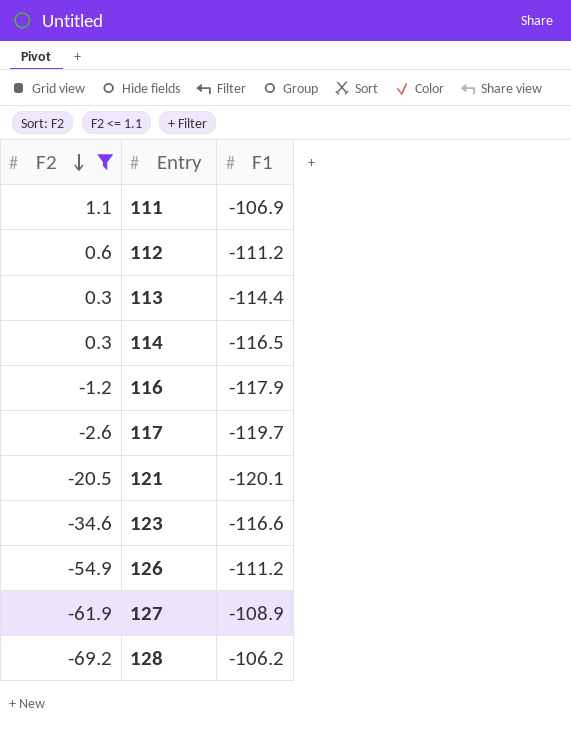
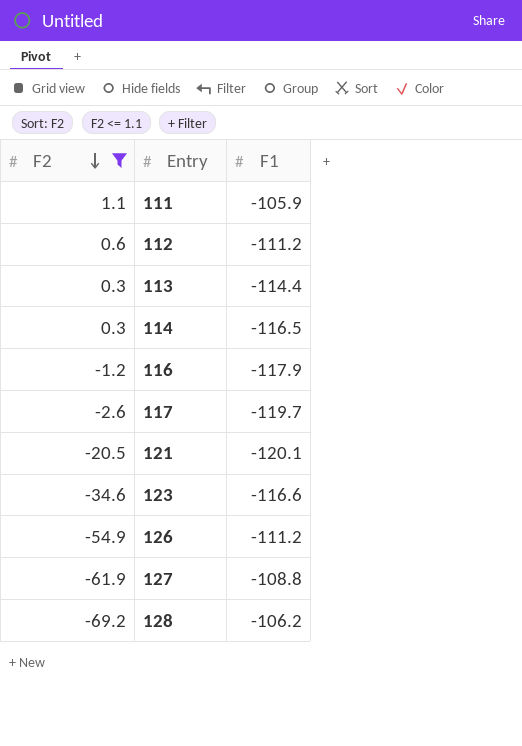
111 | F1: -106.9 -> -105.9
127 | F1: -108.9 -> -108.8

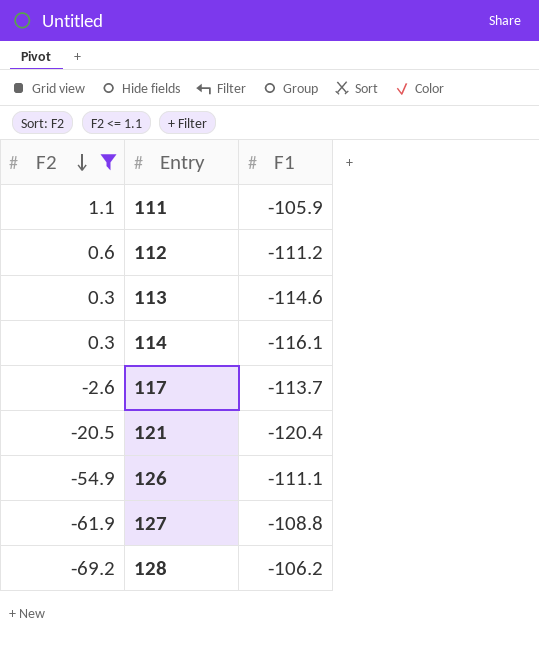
row 116: -1.2 | -117.9 -> none
row 123: -34.6 | -116.6 -> none
113 | F1: -114.4 -> -114.6
114 | F1: -116.5 -> -116.1
117 | F1: -119.7 -> -113.7
121 | F1: -120.1 -> -120.4
126 | F1: -111.2 -> -111.1

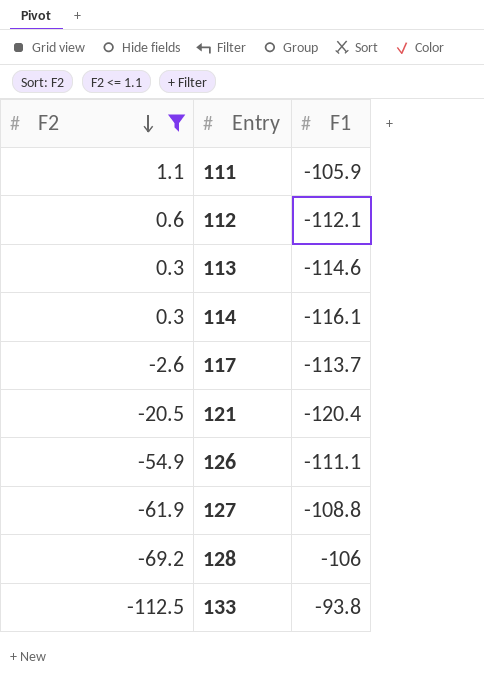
112 | F1: -111.2 -> -112.1
128 | F1: -106.2 -> -106
row 133: none -> -112.5 | -93.8

